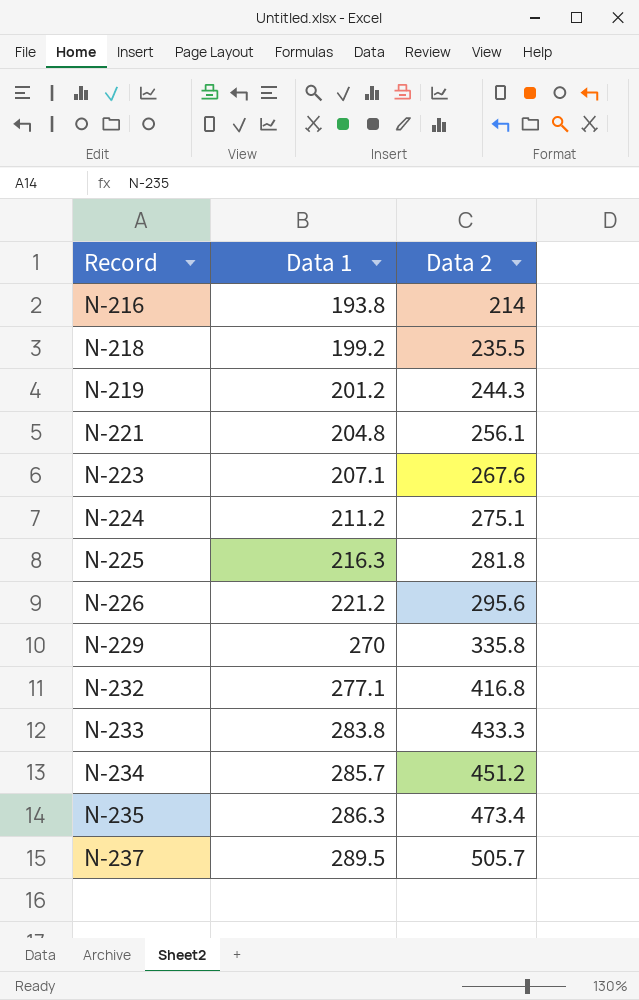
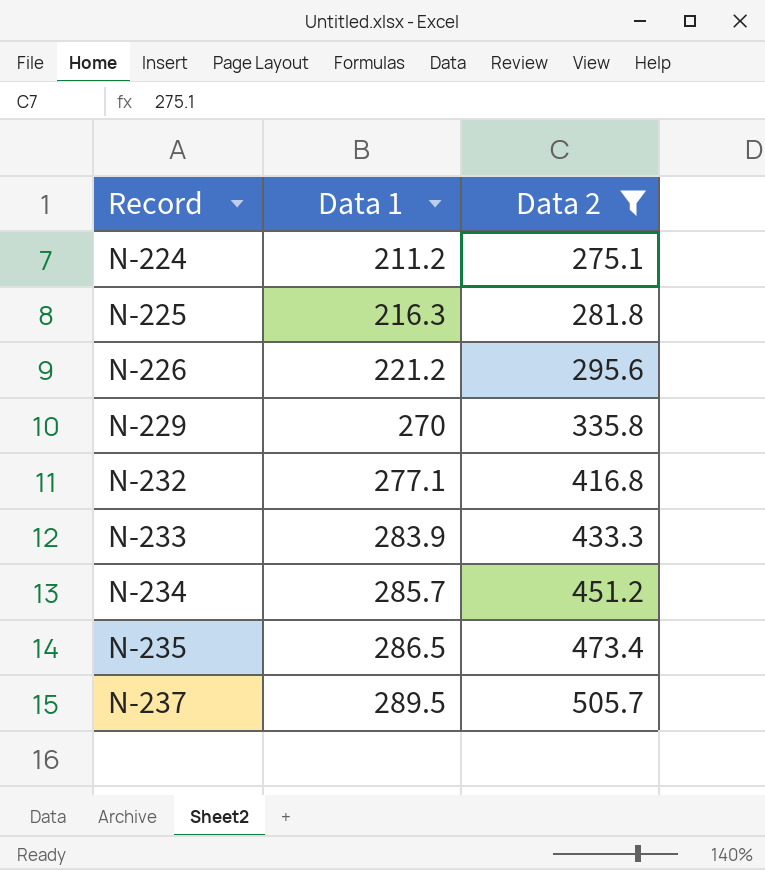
filter: none -> Data 2 >= 275.1
N-233 | Data 1: 283.8 -> 283.9
N-235 | Data 1: 286.3 -> 286.5

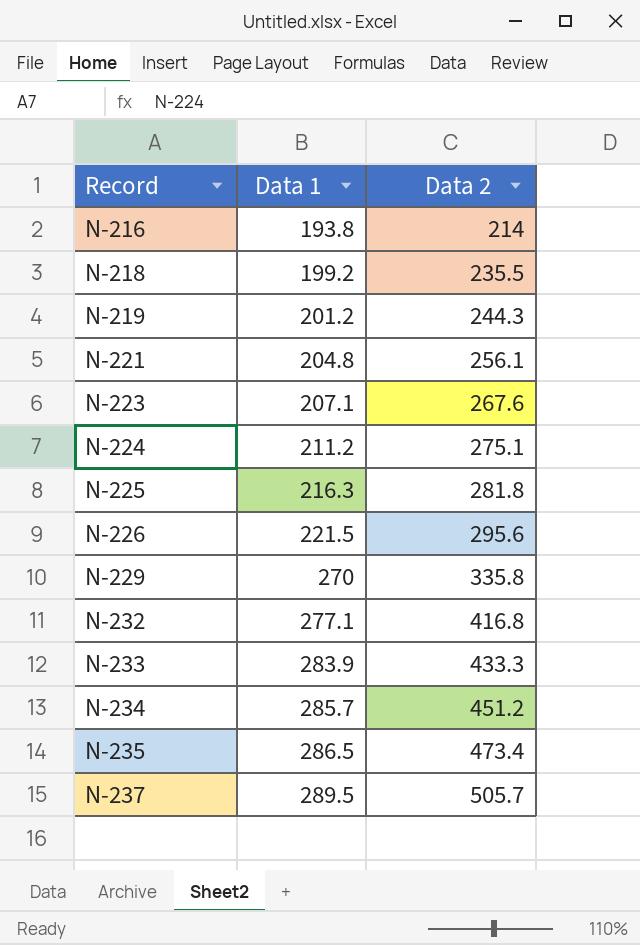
filter: Data 2 >= 275.1 -> none
N-226 | Data 1: 221.2 -> 221.5

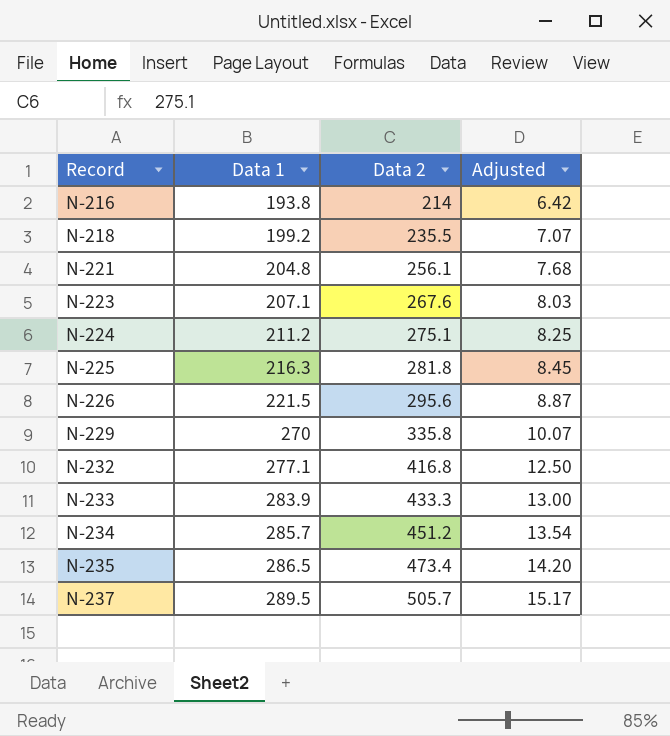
column Adjusted | formula: none -> [Data 2] * 0.03
row N-219: 201.2 | 244.3 -> none

